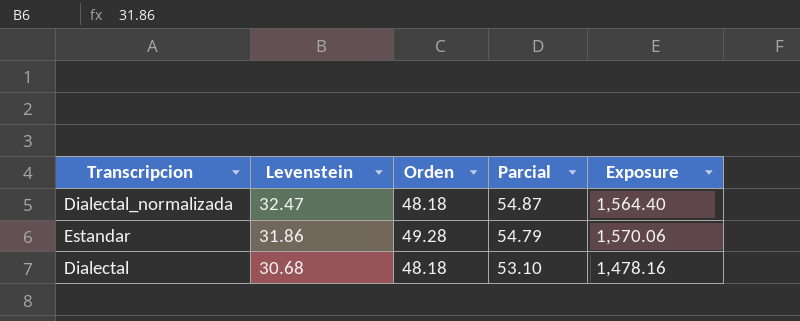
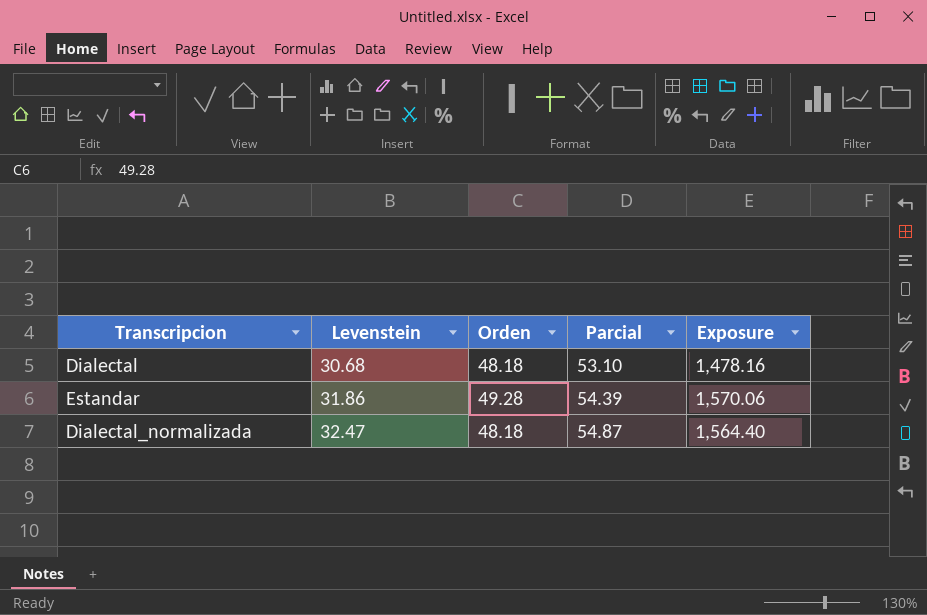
row order: Levenstein descending -> Levenstein ascending
Estandar | Parcial: 54.79 -> 54.39

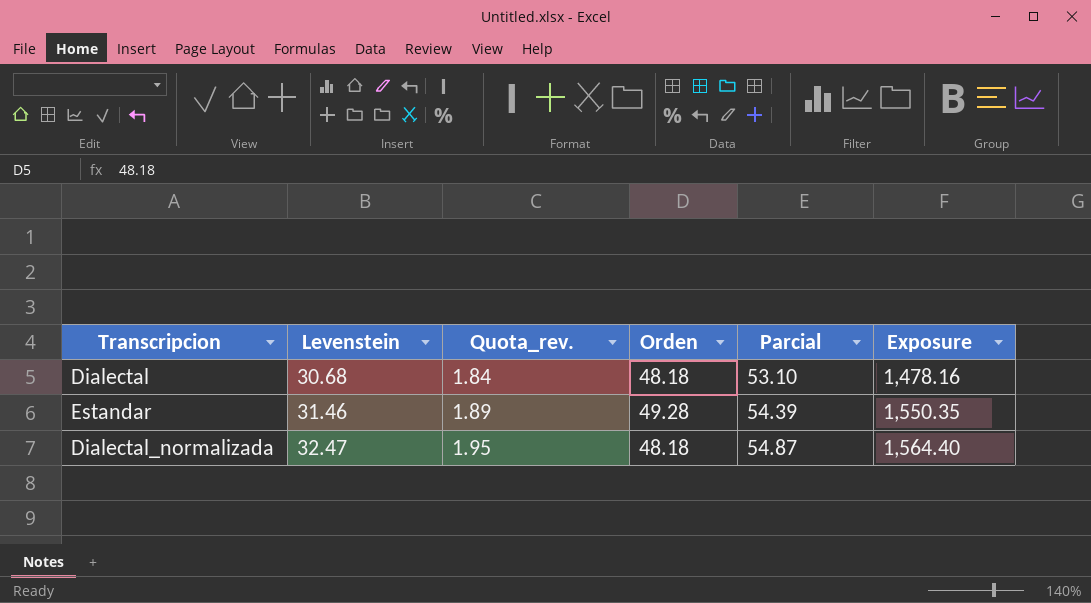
column Quota_rev. | formula: none -> [Levenstein] * 0.06
Estandar | Levenstein: 31.86 -> 31.46
Estandar | Exposure: 1,570.06 -> 1,550.35

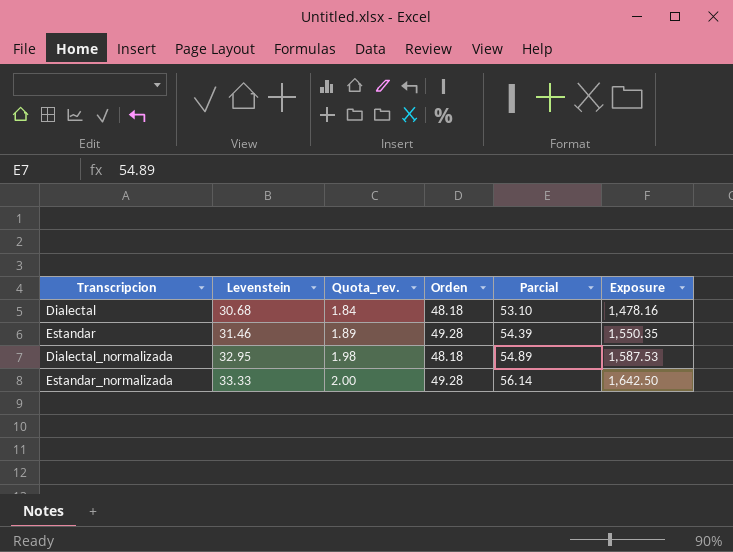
Dialectal_normalizada | Levenstein: 32.47 -> 32.95
Dialectal_normalizada | Quota_rev.: 1.95 -> 1.98
Dialectal_normalizada | Parcial: 54.87 -> 54.89
Dialectal_normalizada | Exposure: 1,564.40 -> 1,587.53
row Estandar_normalizada: none -> 33.33 | 2.00 | 49.28 | 56.14 | 1,642.50

